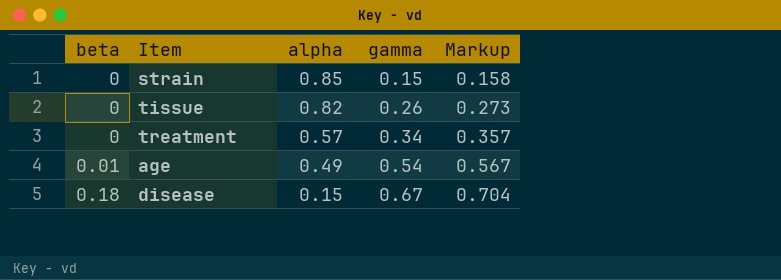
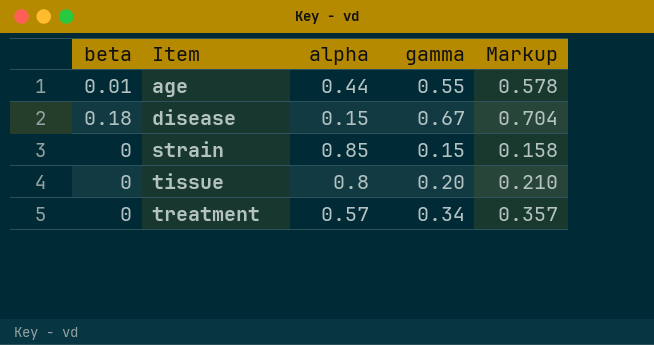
row order: beta ascending -> Item ascending
age | alpha: 0.49 -> 0.44
age | gamma: 0.54 -> 0.55
age | Markup: 0.567 -> 0.578
tissue | alpha: 0.82 -> 0.8
tissue | gamma: 0.26 -> 0.20
tissue | Markup: 0.273 -> 0.210

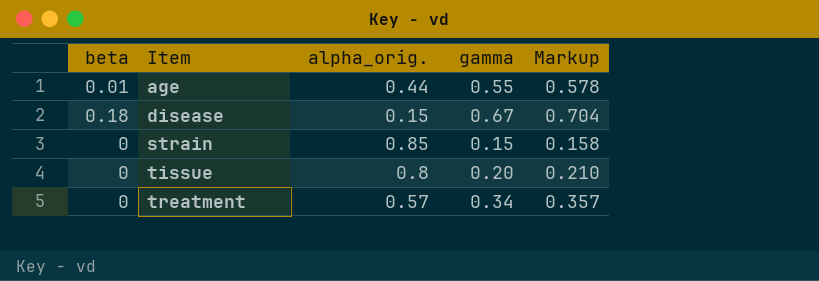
column name: alpha -> alpha_orig.

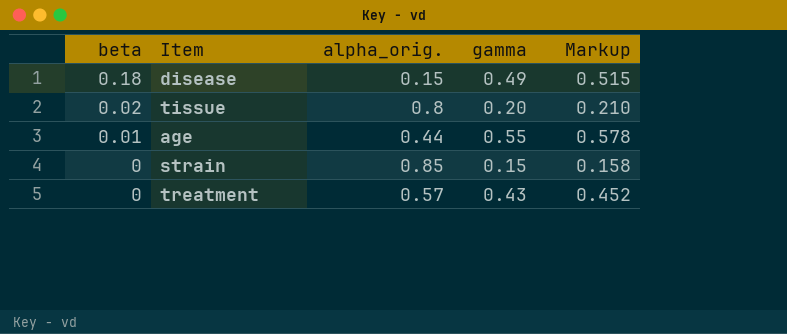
row order: Item ascending -> beta descending
disease | gamma: 0.67 -> 0.49
disease | Markup: 0.704 -> 0.515
tissue | beta: 0 -> 0.02
treatment | gamma: 0.34 -> 0.43
treatment | Markup: 0.357 -> 0.452

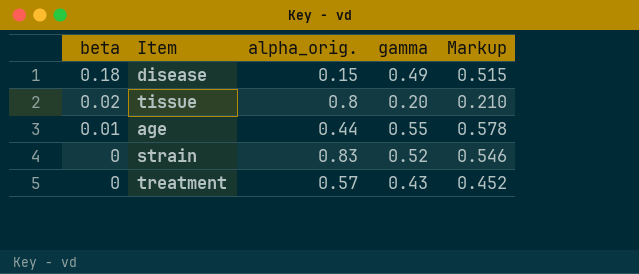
strain | alpha_orig.: 0.85 -> 0.83
strain | gamma: 0.15 -> 0.52
strain | Markup: 0.158 -> 0.546

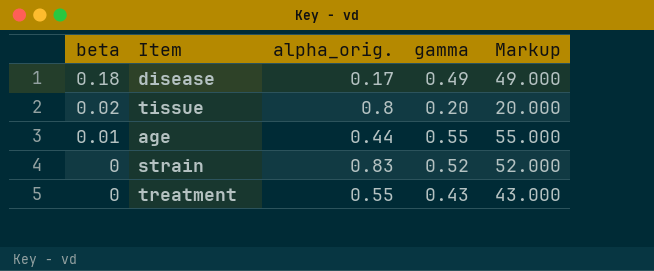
column Markup | formula: [gamma] * 1.05 -> [gamma] * 100
disease | alpha_orig.: 0.15 -> 0.17
treatment | alpha_orig.: 0.57 -> 0.55

